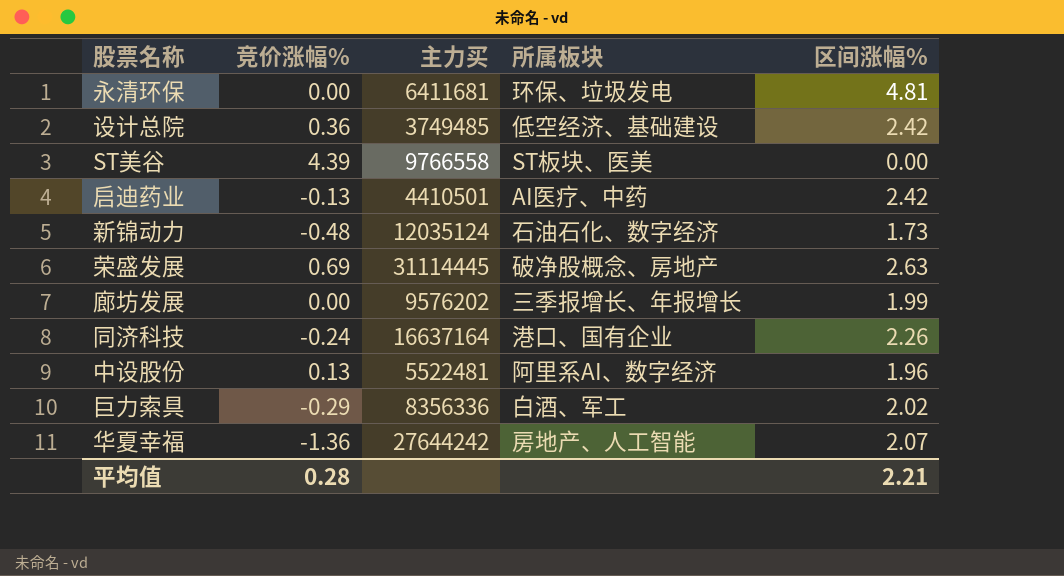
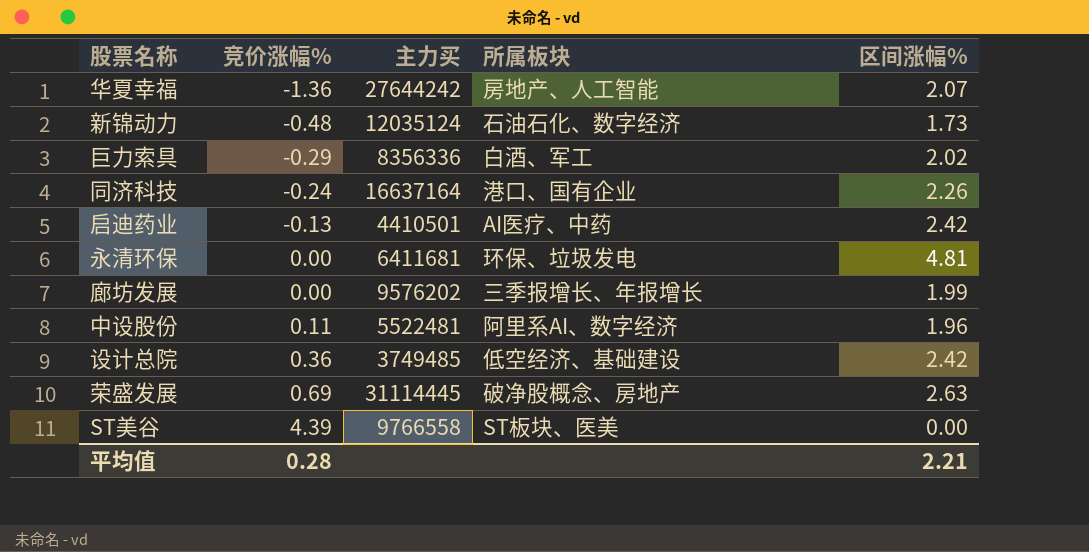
row order: none -> 竞价涨幅% ascending
中设股份 | 竞价涨幅%: 0.13 -> 0.11

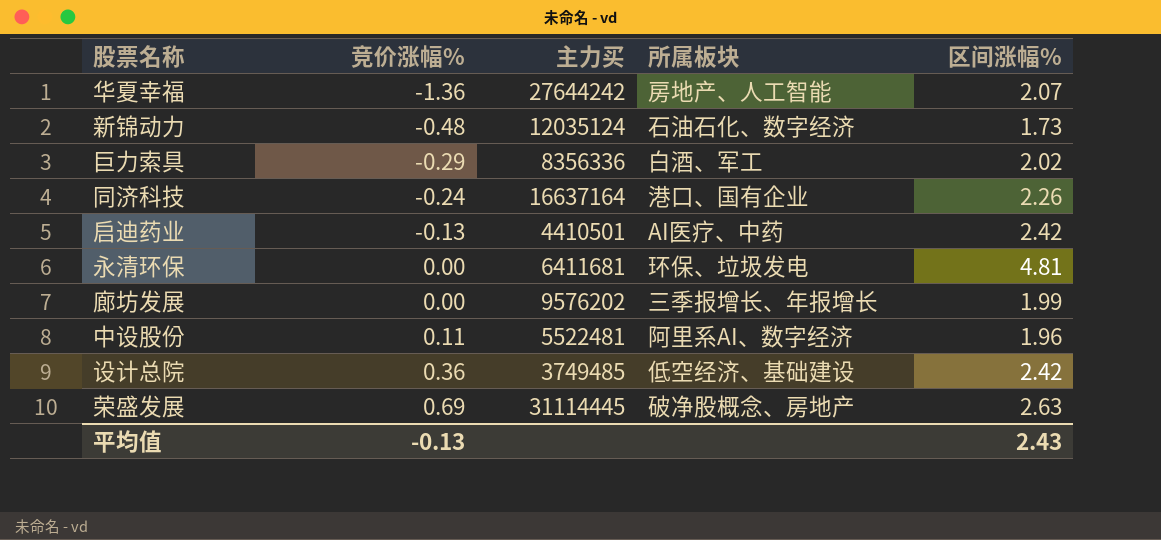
row ST美谷: 4.39 | 9766558 | ST板块、医美 | 0.00 -> none
平均值 | 竞价涨幅%: 0.28 -> -0.13
平均值 | 区间涨幅%: 2.21 -> 2.43

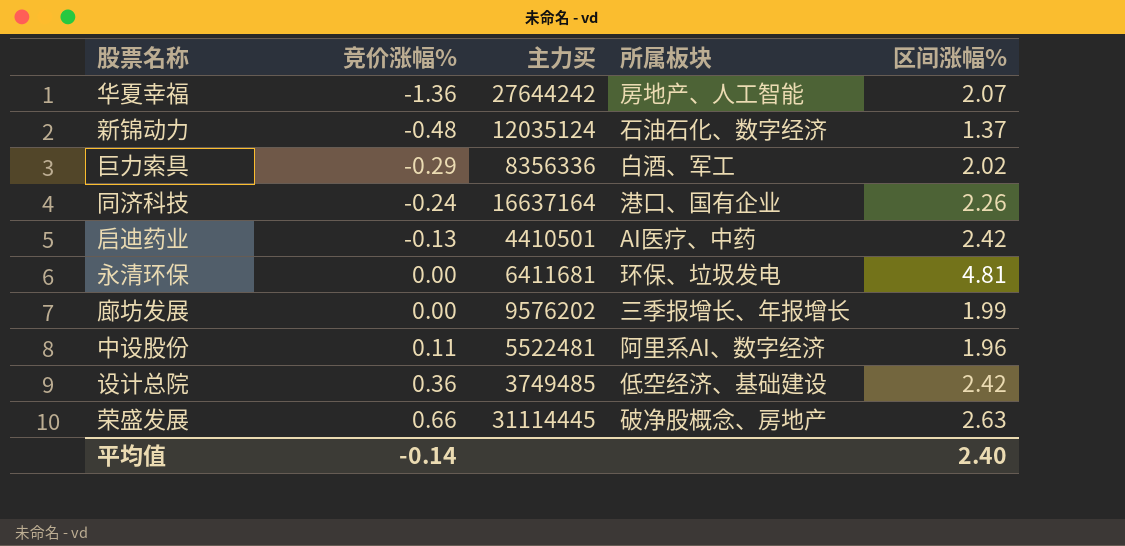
新锦动力 | 区间涨幅%: 1.73 -> 1.37
荣盛发展 | 竞价涨幅%: 0.69 -> 0.66
平均值 | 竞价涨幅%: -0.13 -> -0.14
平均值 | 区间涨幅%: 2.43 -> 2.40

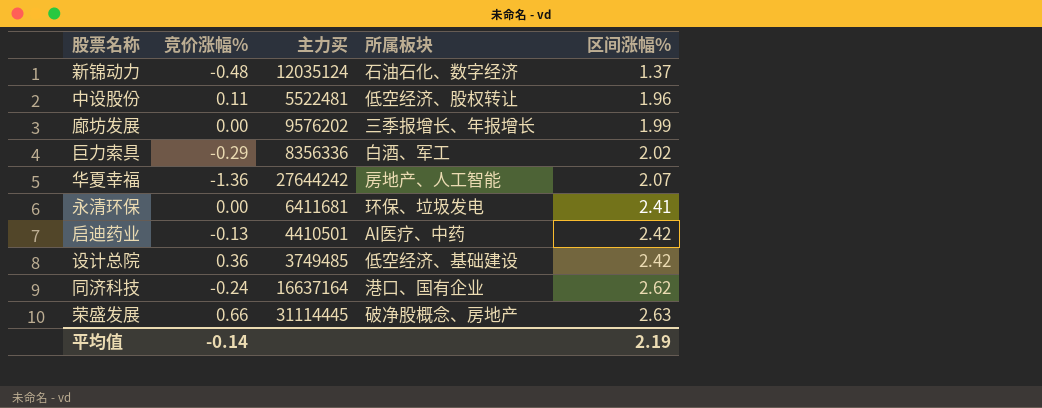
row order: 竞价涨幅% ascending -> 区间涨幅% ascending
中设股份 | 所属板块: 阿里系AI、数字经济 -> 低空经济、股权转让
永清环保 | 区间涨幅%: 4.81 -> 2.41
同济科技 | 区间涨幅%: 2.26 -> 2.62
平均值 | 区间涨幅%: 2.40 -> 2.19

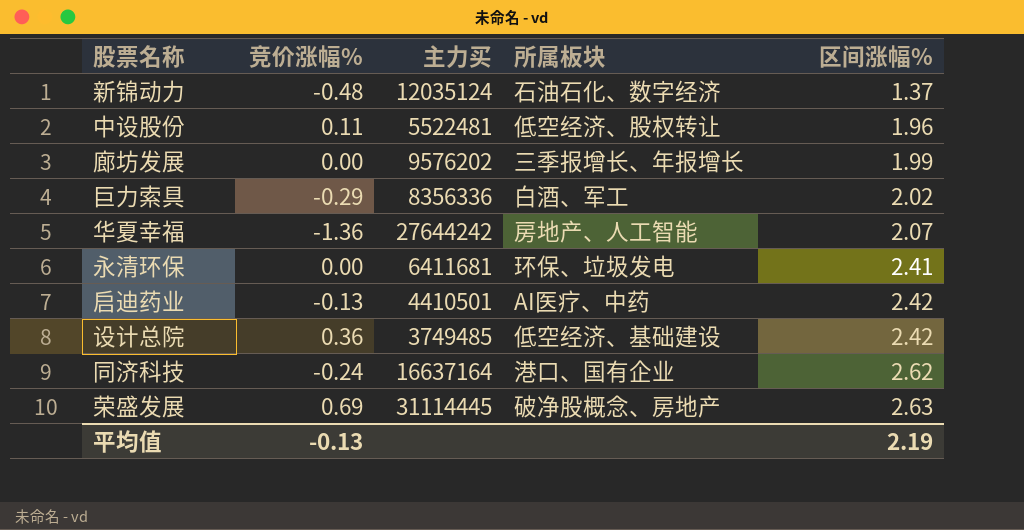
荣盛发展 | 竞价涨幅%: 0.66 -> 0.69
平均值 | 竞价涨幅%: -0.14 -> -0.13

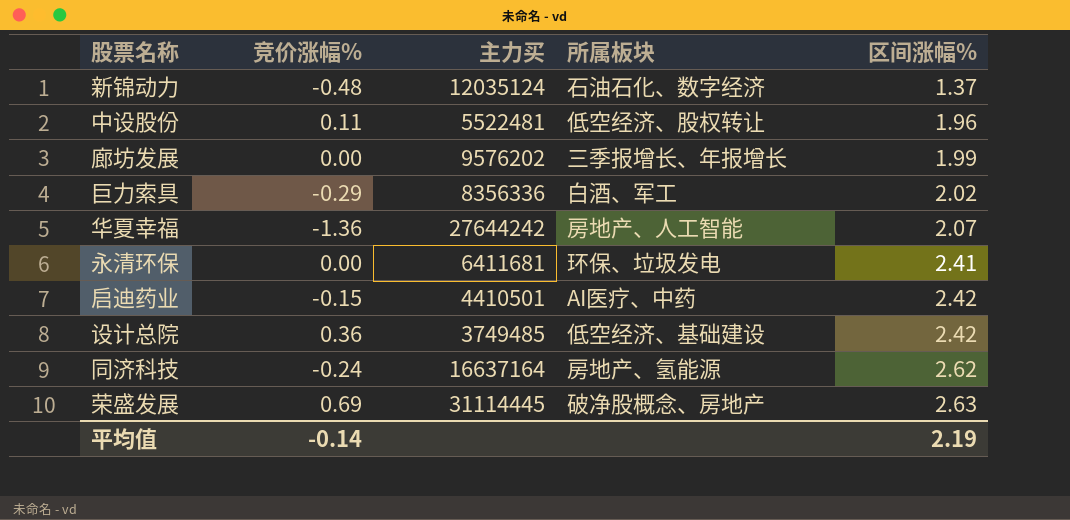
启迪药业 | 竞价涨幅%: -0.13 -> -0.15
同济科技 | 所属板块: 港口、国有企业 -> 房地产、氢能源
平均值 | 竞价涨幅%: -0.13 -> -0.14

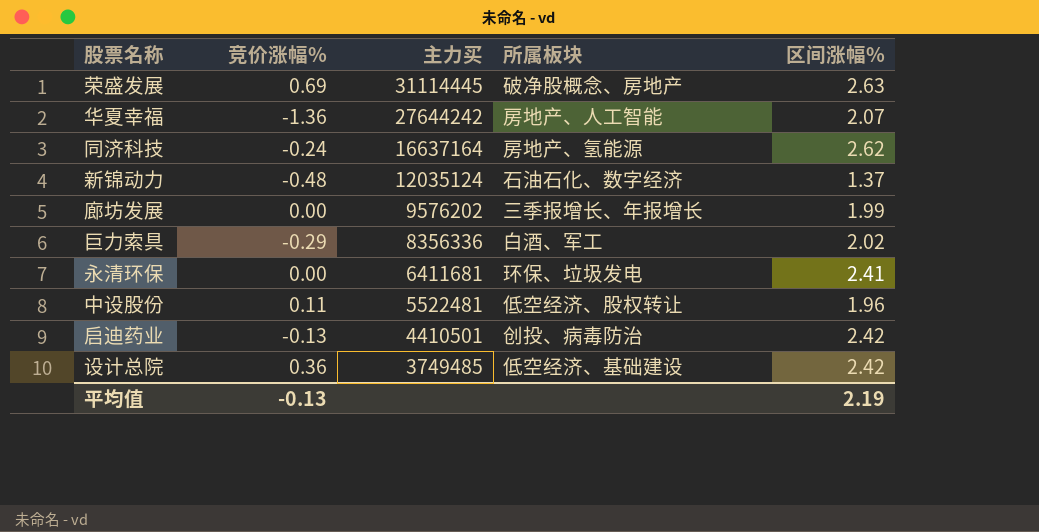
row order: 区间涨幅% ascending -> 主力买 descending
启迪药业 | 竞价涨幅%: -0.15 -> -0.13
启迪药业 | 所属板块: AI医疗、中药 -> 创投、病毒防治
平均值 | 竞价涨幅%: -0.14 -> -0.13

